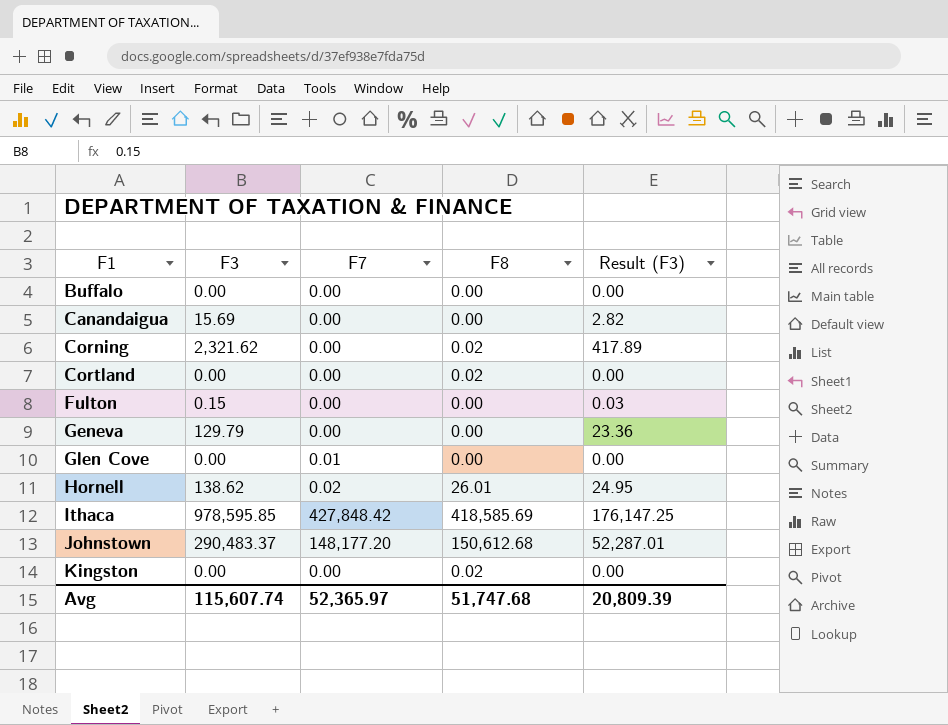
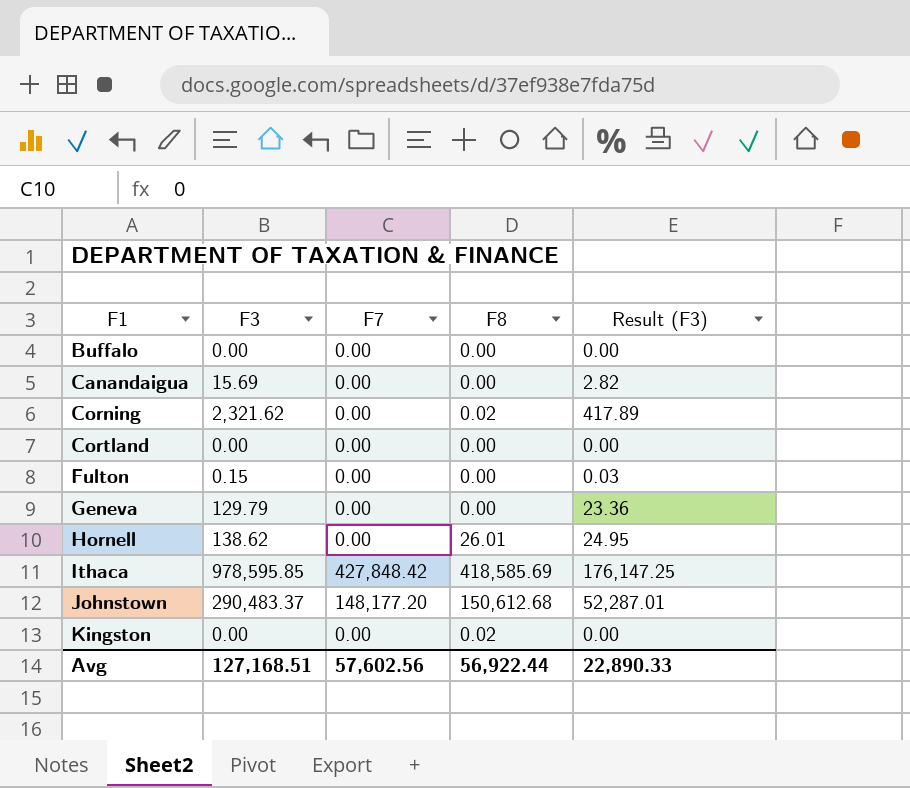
row Glen Cove: 0.00 | 0.01 | 0.00 | 0.00 -> none
Cortland | F8: 0.02 -> 0.00
Hornell | F7: 0.02 -> 0.00
Avg | F3: 115,607.74 -> 127,168.51
Avg | F7: 52,365.97 -> 57,602.56
Avg | F8: 51,747.68 -> 56,922.44
Avg | Result (F3): 20,809.39 -> 22,890.33

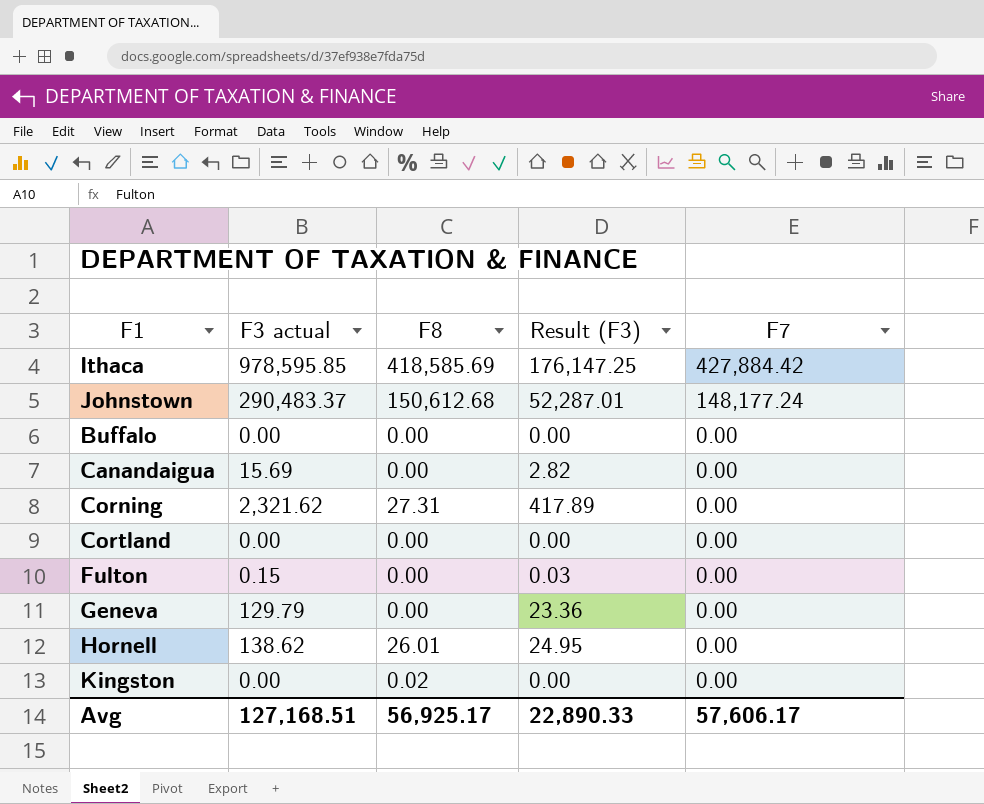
row order: F1 ascending -> F7 descending
column name: F3 -> F3 actual
column F7 | position: 3 -> 5
Ithaca | F7: 427,848.42 -> 427,884.42
Johnstown | F7: 148,177.20 -> 148,177.24
Corning | F8: 0.02 -> 27.31
Avg | F8: 56,922.44 -> 56,925.17
Avg | F7: 57,602.56 -> 57,606.17

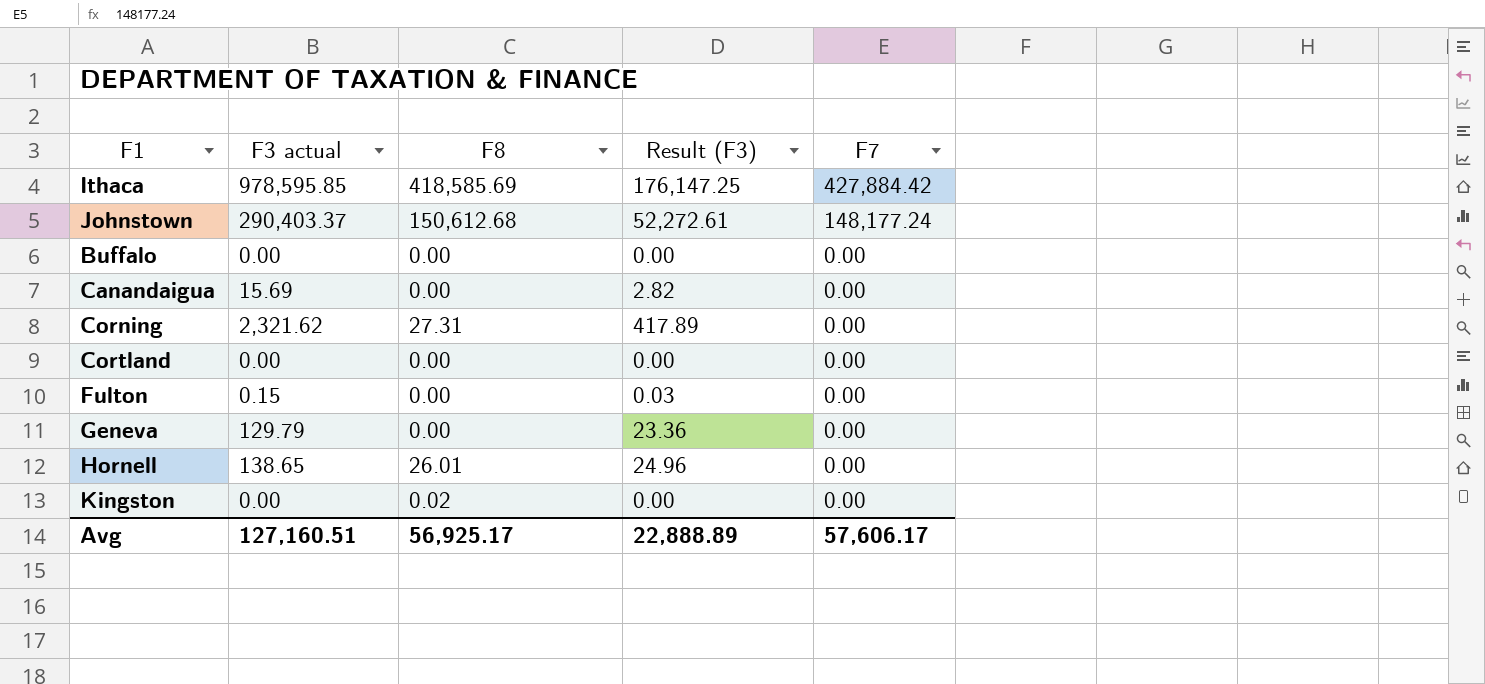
Johnstown | F3 actual: 290,483.37 -> 290,403.37
Johnstown | Result (F3): 52,287.01 -> 52,272.61
Hornell | F3 actual: 138.62 -> 138.65
Hornell | Result (F3): 24.95 -> 24.96
Avg | F3 actual: 127,168.51 -> 127,160.51
Avg | Result (F3): 22,890.33 -> 22,888.89

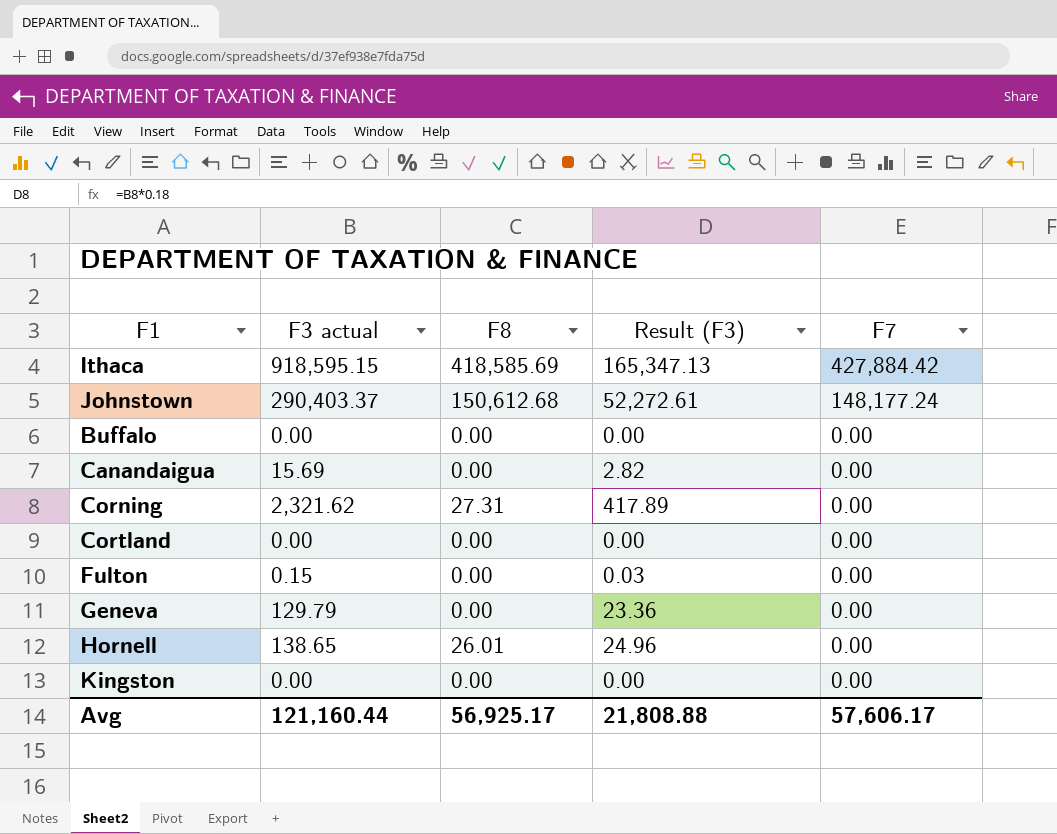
Ithaca | F3 actual: 978,595.85 -> 918,595.15
Ithaca | Result (F3): 176,147.25 -> 165,347.13
Kingston | F8: 0.02 -> 0.00
Avg | F3 actual: 127,160.51 -> 121,160.44
Avg | Result (F3): 22,888.89 -> 21,808.88

